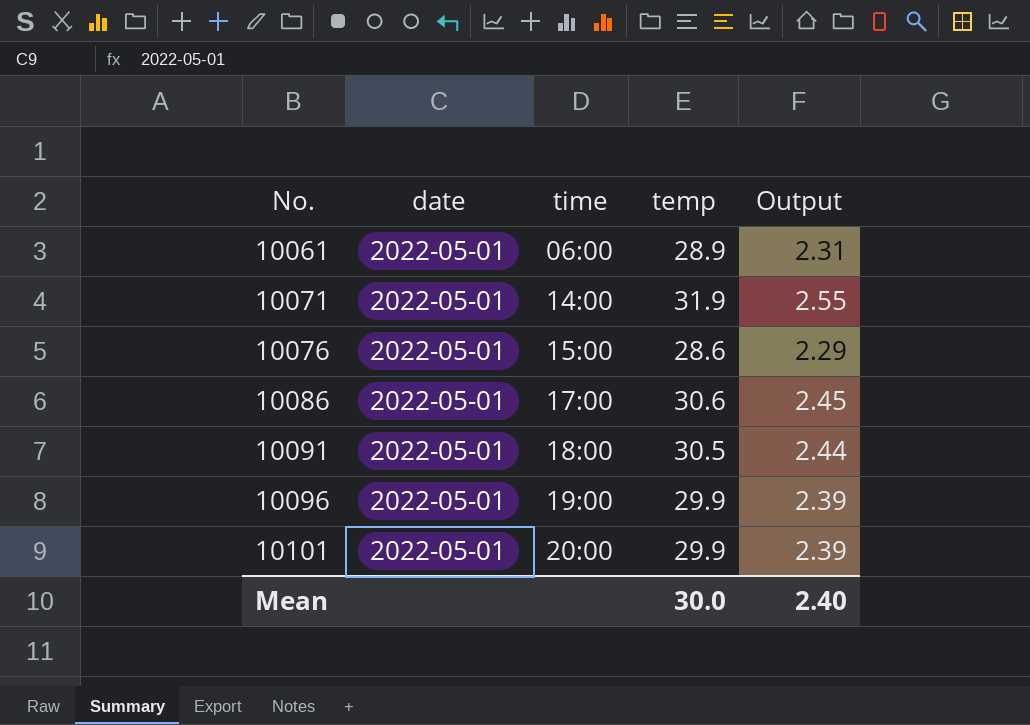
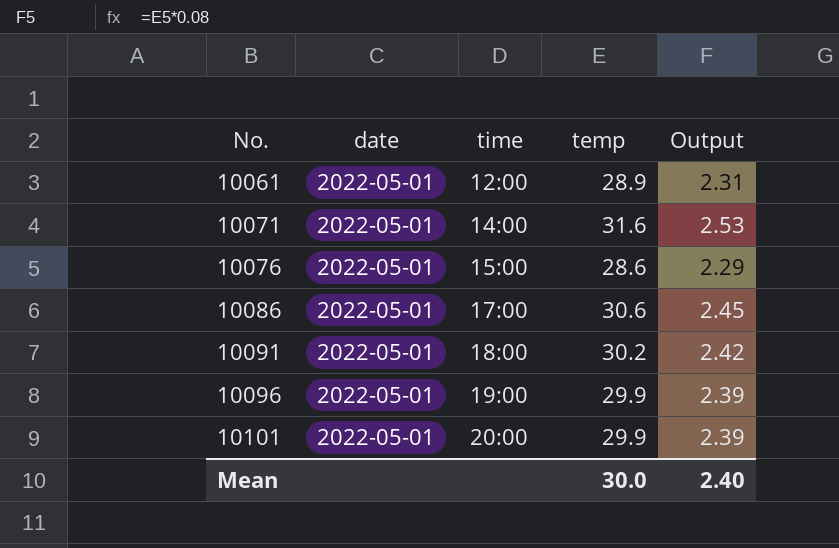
10061 | time: 06:00 -> 12:00
10071 | temp: 31.9 -> 31.6
10071 | Output: 2.55 -> 2.53
10091 | temp: 30.5 -> 30.2
10091 | Output: 2.44 -> 2.42

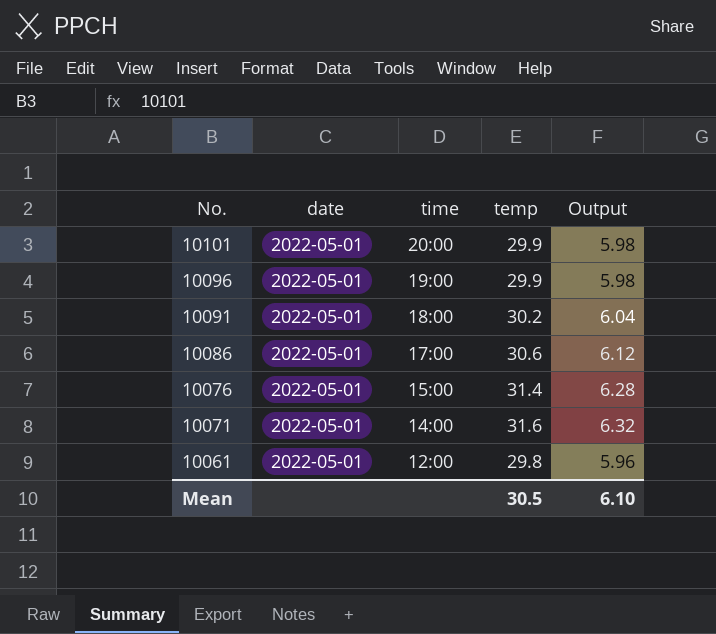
row order: No. ascending -> No. descending
column Output | formula: [temp] * 0.08 -> [temp] * 0.2
10076 | temp: 28.6 -> 31.4
10061 | temp: 28.9 -> 29.8
Mean | temp: 30.0 -> 30.5
Mean | Output: 2.40 -> 6.10

